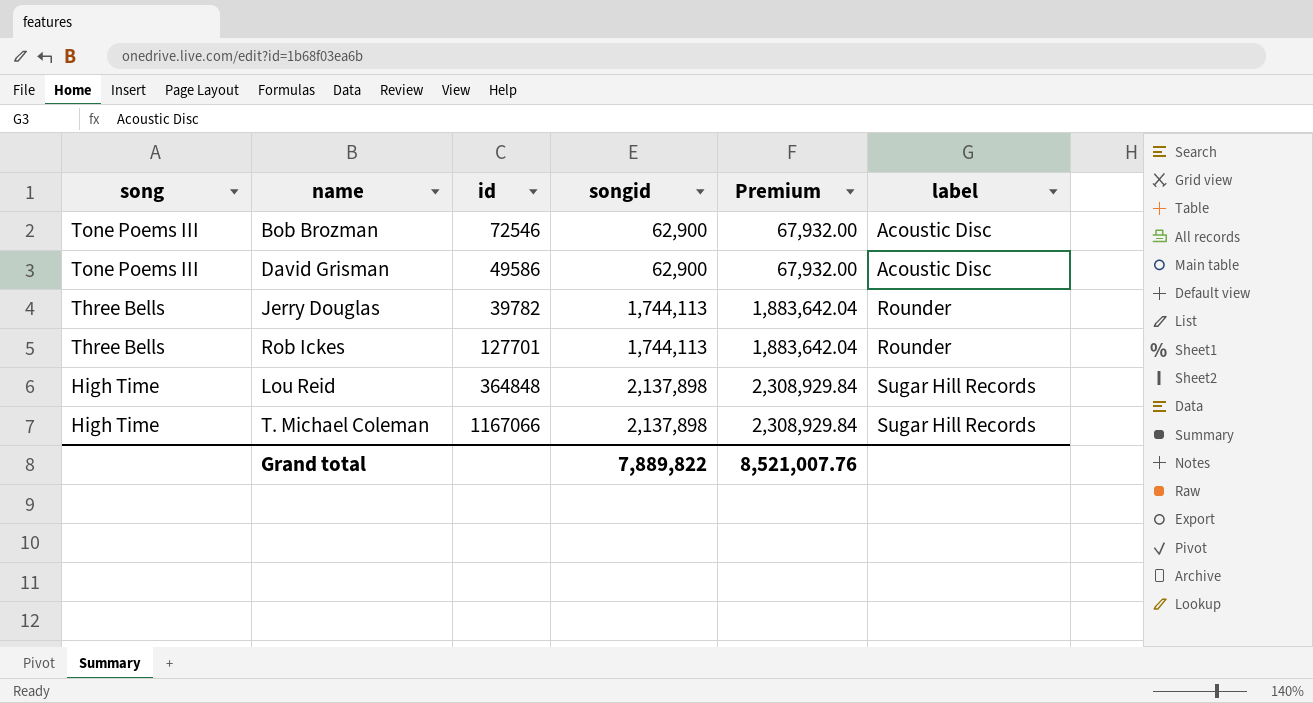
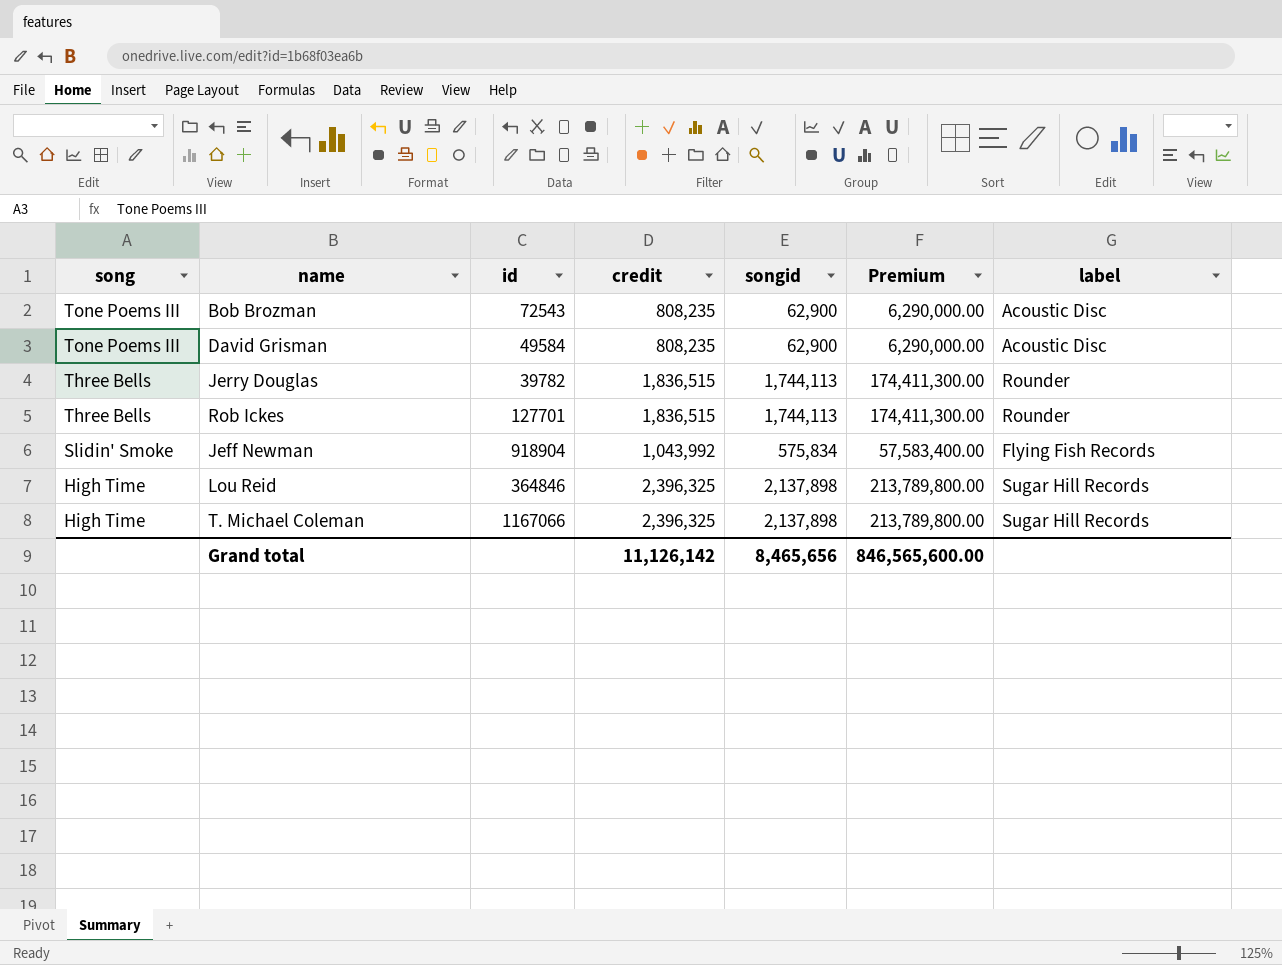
column credit | position: none -> 4
column Premium | formula: [songid] * 1.08 -> [songid] * 100
Bob Brozman | id: 72546 -> 72543
David Grisman | id: 49586 -> 49584
row Jeff Newman: none -> Slidin' Smoke | 918904 | 1,043,992 | 575,834 | 57,583,400.00 | Flying Fish Records
Lou Reid | id: 364848 -> 364846
Grand total | songid: 7,889,822 -> 8,465,656
Grand total | Premium: 8,521,007.76 -> 846,565,600.00

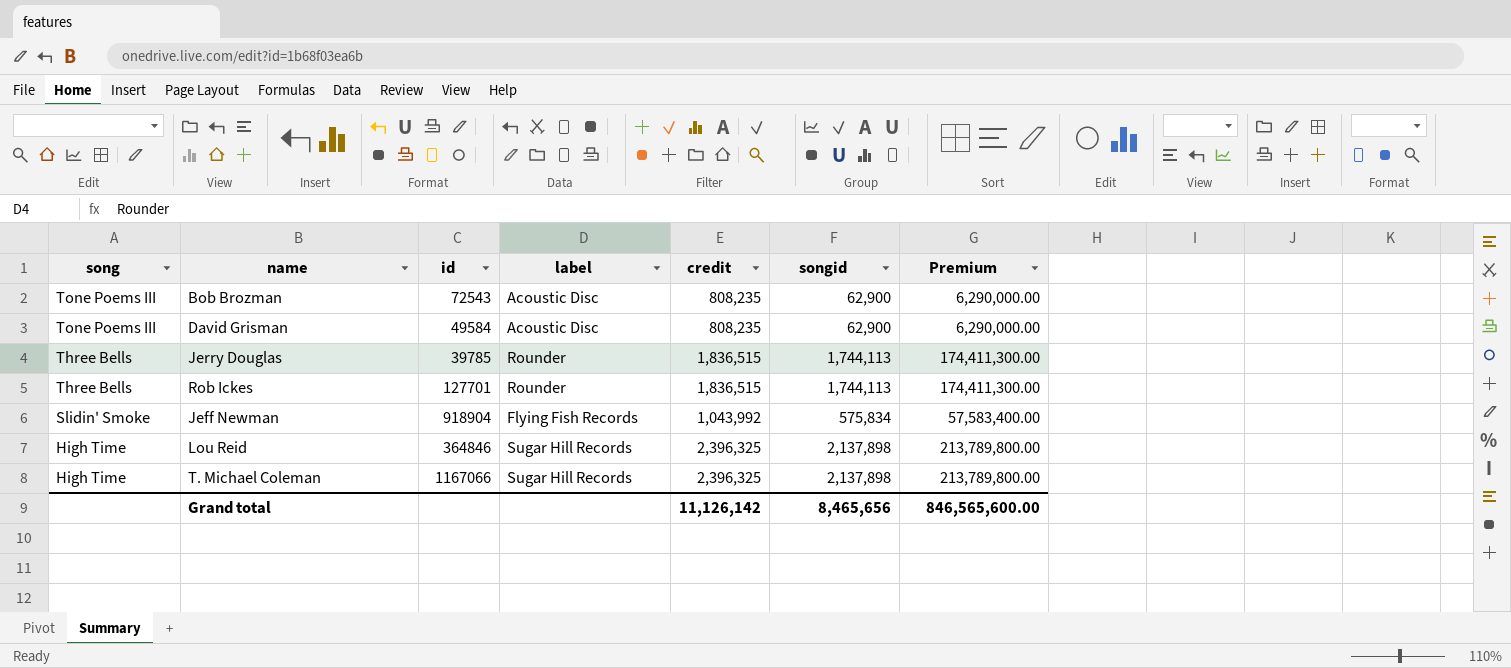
column label | position: 7 -> 4
Jerry Douglas | id: 39782 -> 39785

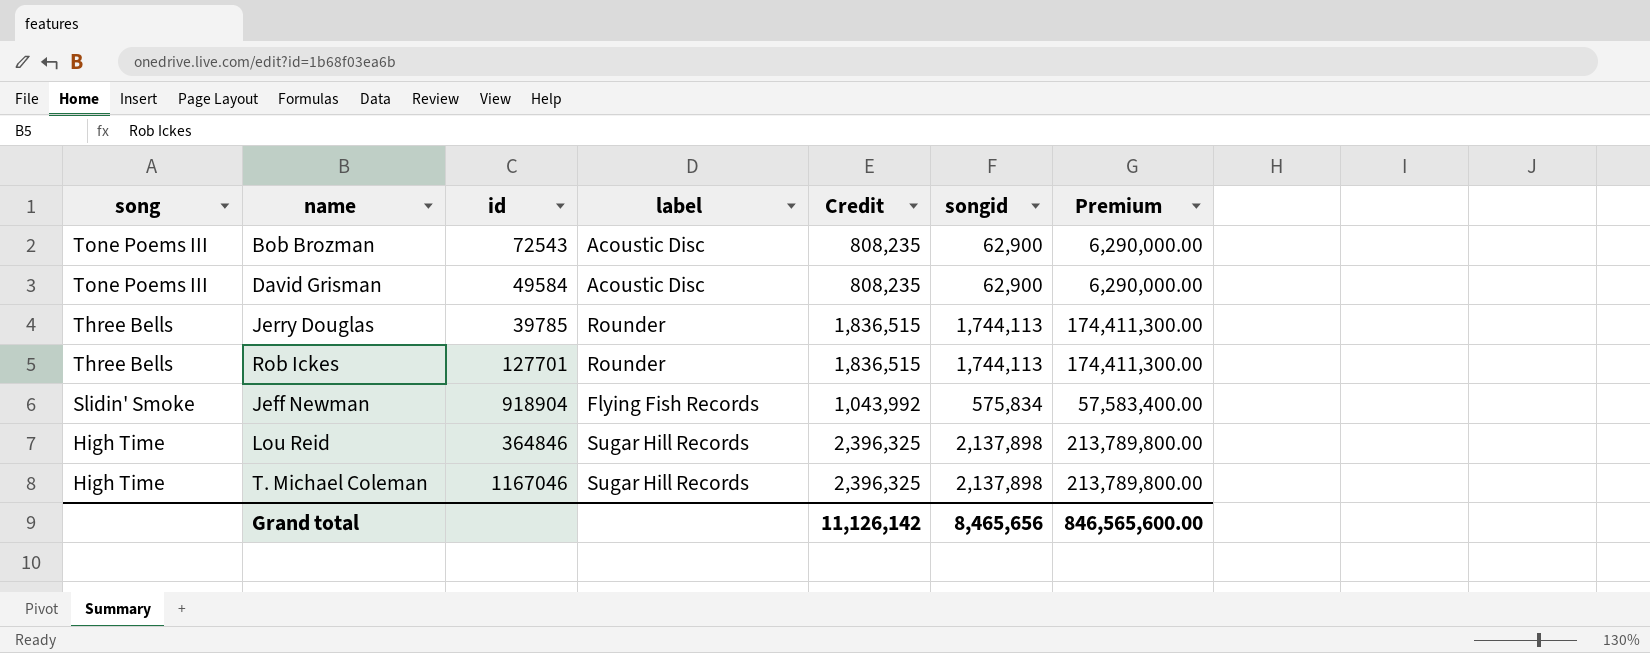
column name: credit -> Credit
T. Michael Coleman | id: 1167066 -> 1167046

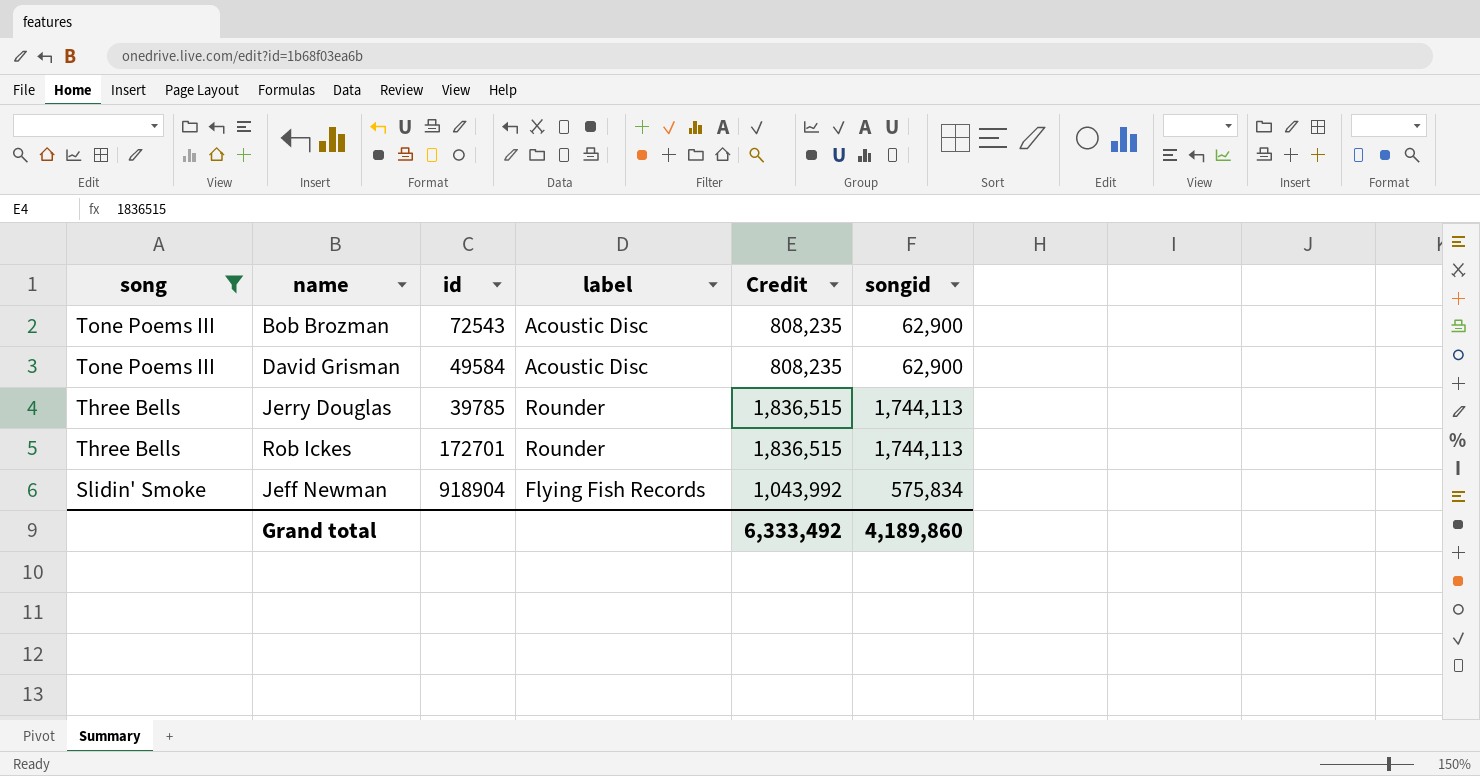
filter: none -> song != High Time
column Premium | formula: [songid] * 100 -> none
Rob Ickes | id: 127701 -> 172701
Grand total | Credit: 11,126,142 -> 6,333,492
Grand total | songid: 8,465,656 -> 4,189,860

